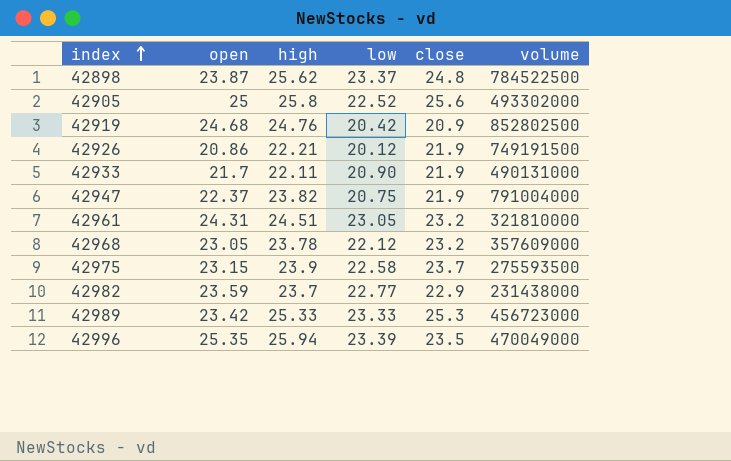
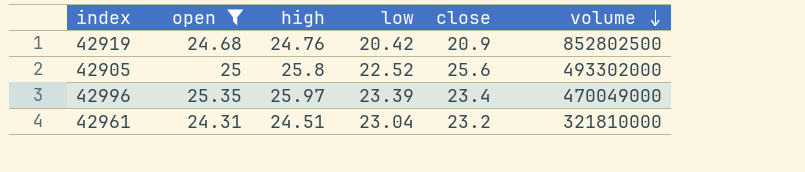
filter: none -> open >= 24.31
row order: index ascending -> volume descending
42996 | high: 25.94 -> 25.97
42996 | close: 23.5 -> 23.4
42961 | low: 23.05 -> 23.04

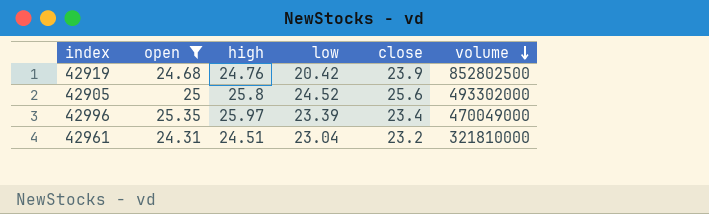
42919 | close: 20.9 -> 23.9
42905 | low: 22.52 -> 24.52

